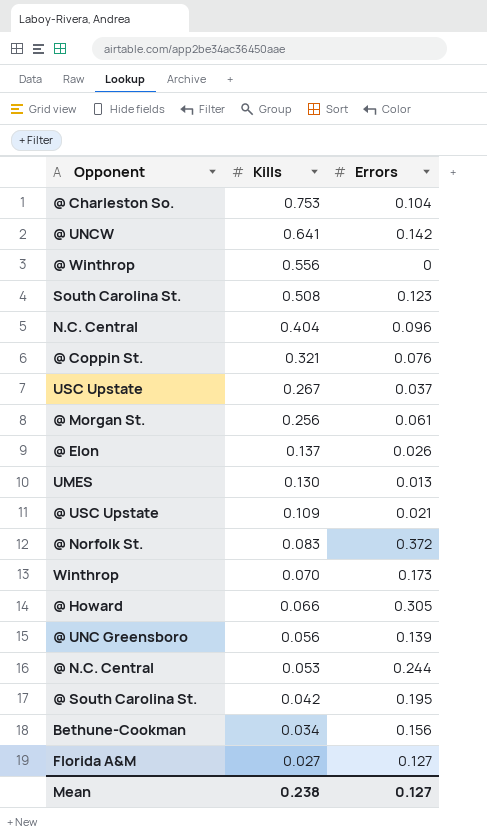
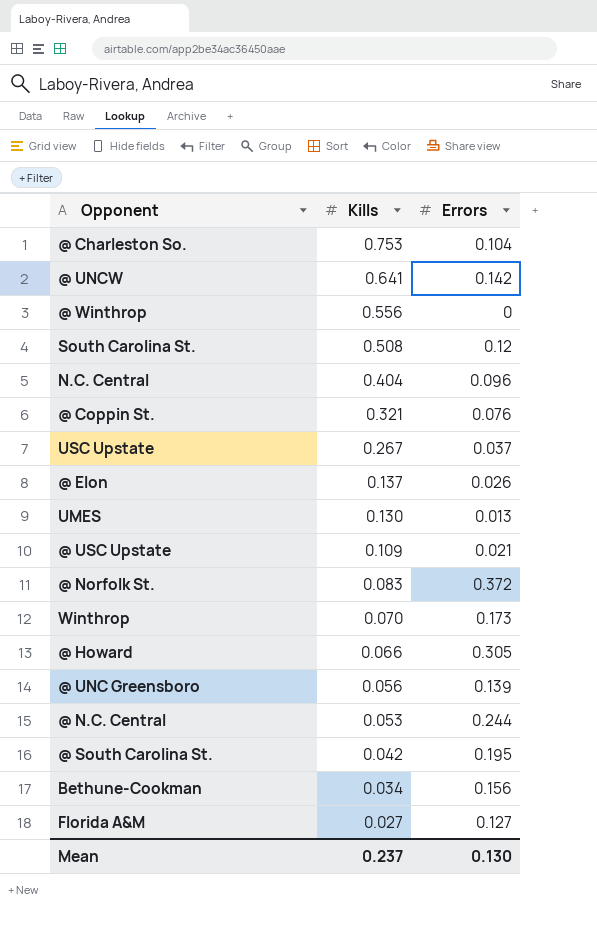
row @ Morgan St.: 0.256 | 0.061 -> none
South Carolina St. | Errors: 0.123 -> 0.12
Mean | Kills: 0.238 -> 0.237
Mean | Errors: 0.127 -> 0.130

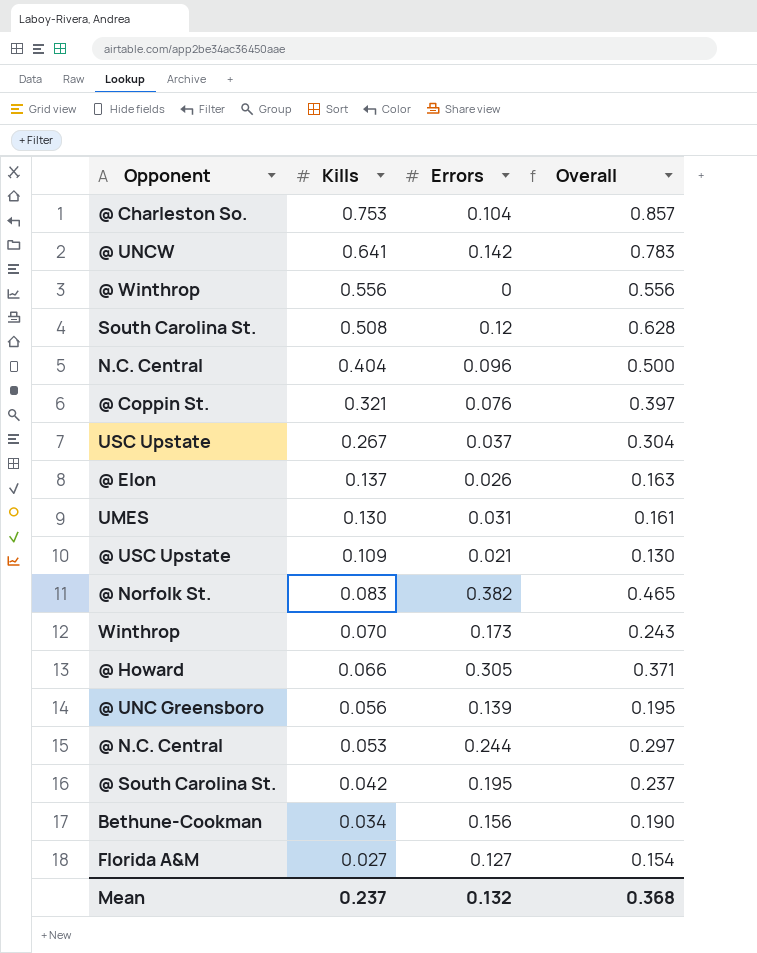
column Overall | formula: none -> [Kills] + [Errors]
UMES | Errors: 0.013 -> 0.031
@ Norfolk St. | Errors: 0.372 -> 0.382
Mean | Errors: 0.130 -> 0.132

